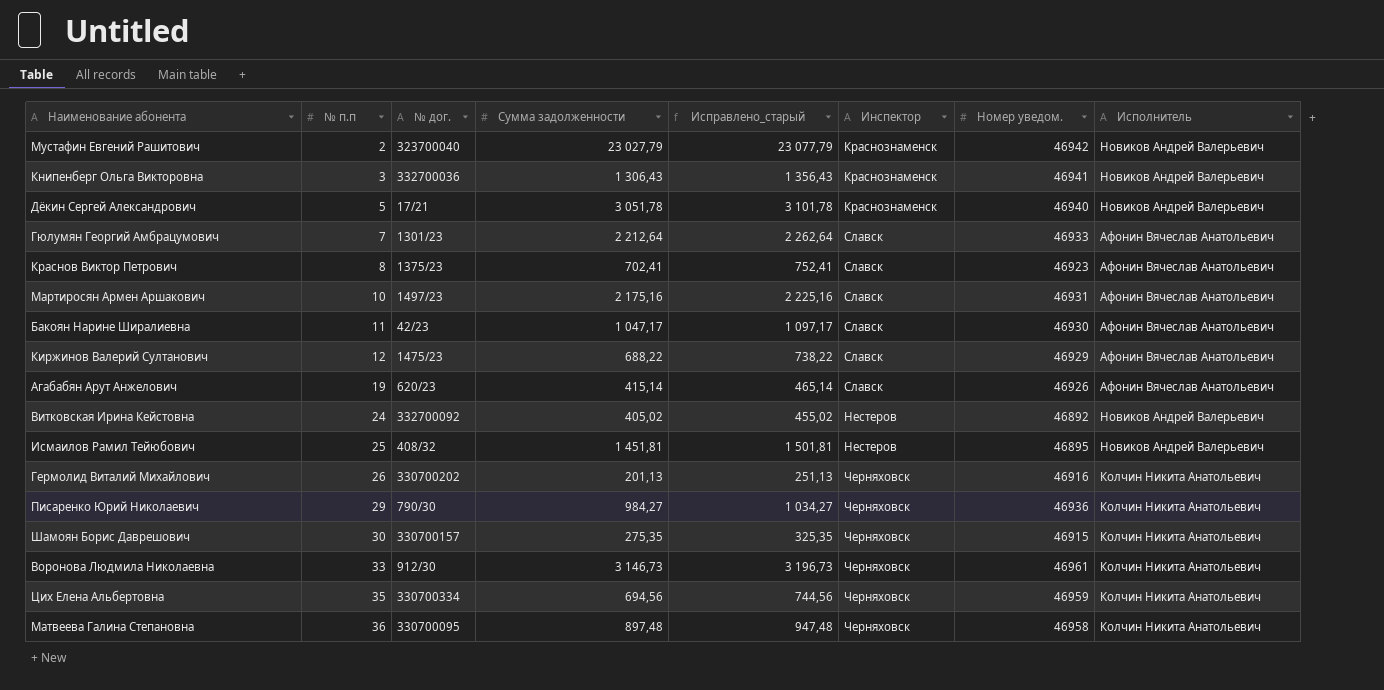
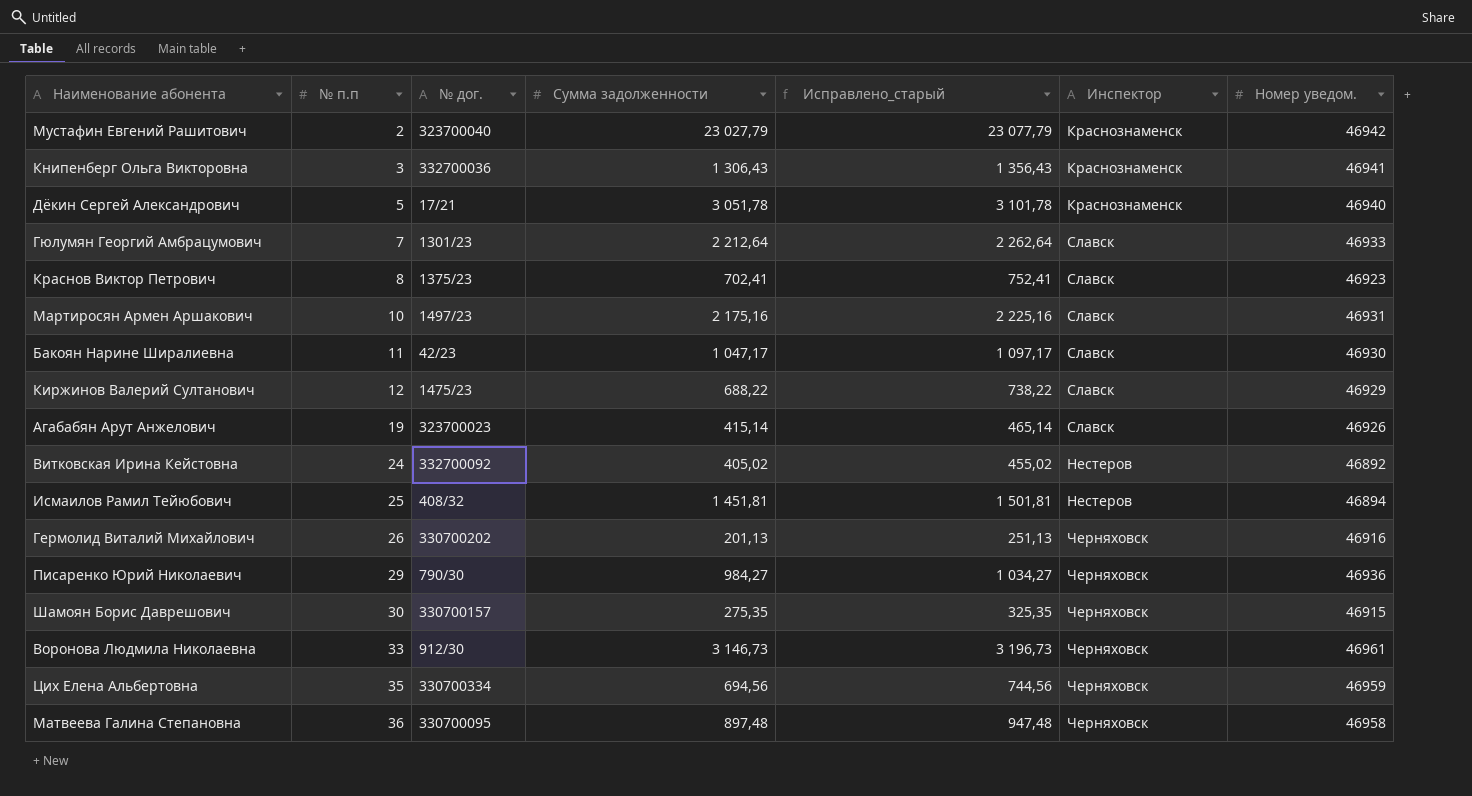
column Исполнитель | position: 8 -> none
Агабабян Арут Анжелович | № дог.: 620/23 -> 323700023
Исмаилов Рамил Тейюбович | Номер уведом.: 46895 -> 46894

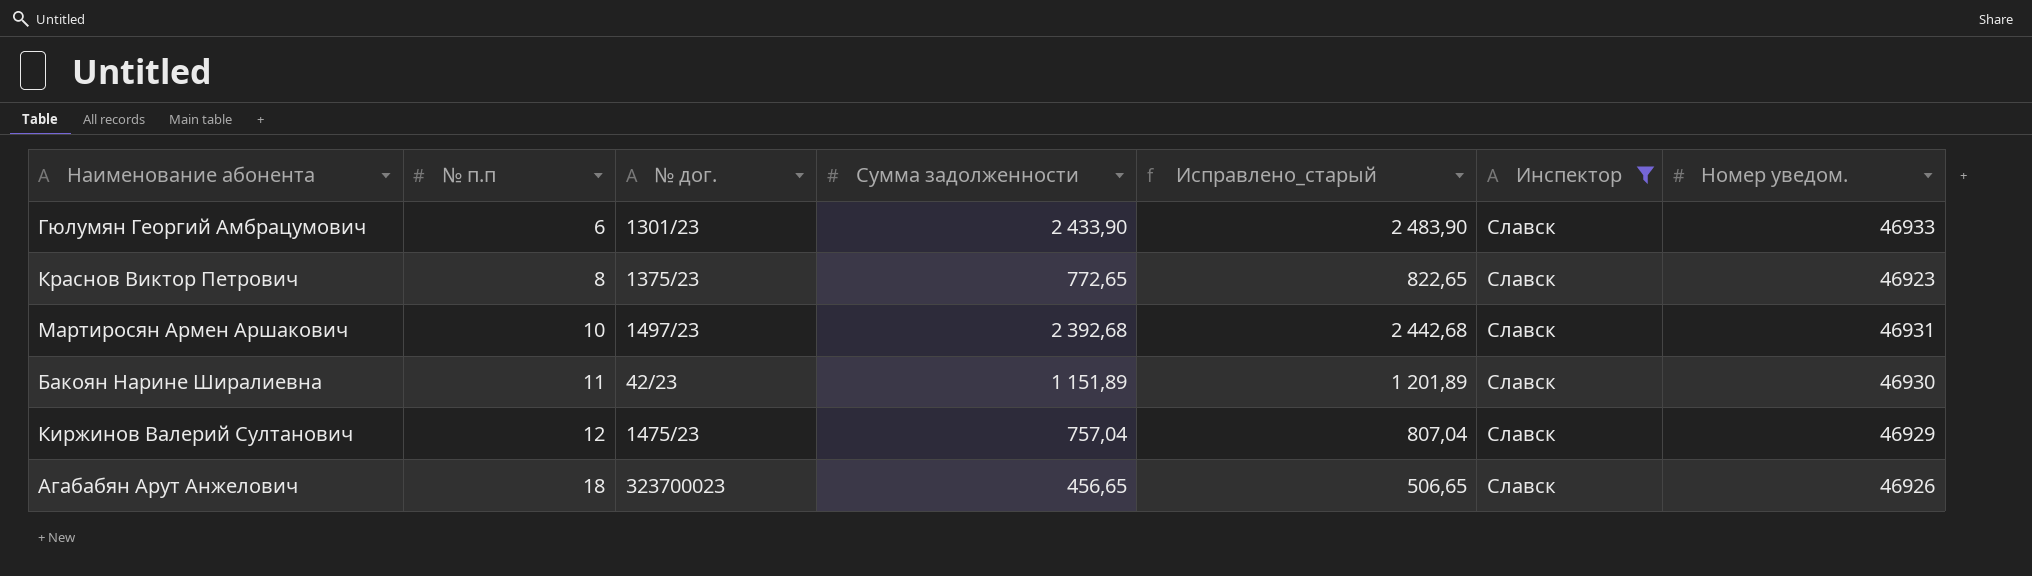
filter: none -> Инспектор = Славск
Гюлумян Георгий Амбрацумович | № п.п: 7 -> 6
Гюлумян Георгий Амбрацумович | Сумма задолженности: 2 212,64 -> 2 433,90
Гюлумян Георгий Амбрацумович | Исправлено_старый: 2 262,64 -> 2 483,90
Краснов Виктор Петрович | Сумма задолженности: 702,41 -> 772,65
Краснов Виктор Петрович | Исправлено_старый: 752,41 -> 822,65
Мартиросян Армен Аршакович | Сумма задолженности: 2 175,16 -> 2 392,68
Мартиросян Армен Аршакович | Исправлено_старый: 2 225,16 -> 2 442,68
Бакоян Нарине Ширалиевна | Сумма задолженности: 1 047,17 -> 1 151,89
Бакоян Нарине Ширалиевна | Исправлено_старый: 1 097,17 -> 1 201,89
Киржинов Валерий Султанович | Сумма задолженности: 688,22 -> 757,04
Киржинов Валерий Султанович | Исправлено_старый: 738,22 -> 807,04
Агабабян Арут Анжелович | № п.п: 19 -> 18
Агабабян Арут Анжелович | Сумма задолженности: 415,14 -> 456,65
Агабабян Арут Анжелович | Исправлено_старый: 465,14 -> 506,65

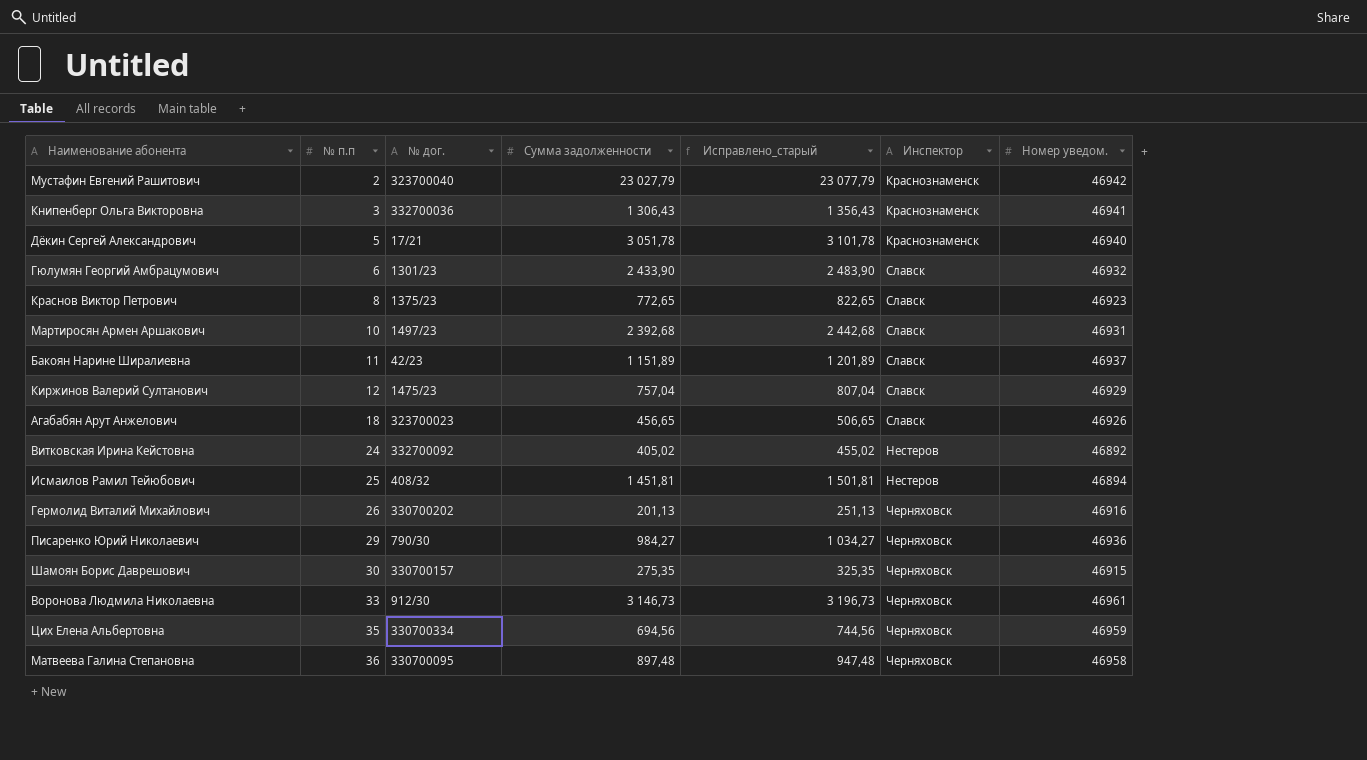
filter: Инспектор = Славск -> none
Гюлумян Георгий Амбрацумович | Номер уведом.: 46933 -> 46932
Бакоян Нарине Ширалиевна | Номер уведом.: 46930 -> 46937

